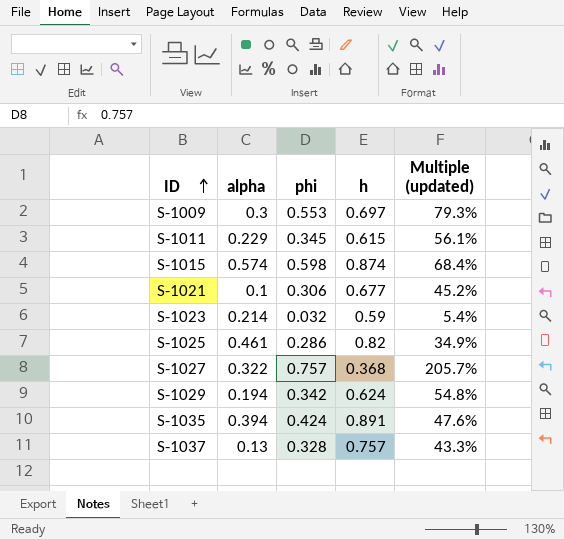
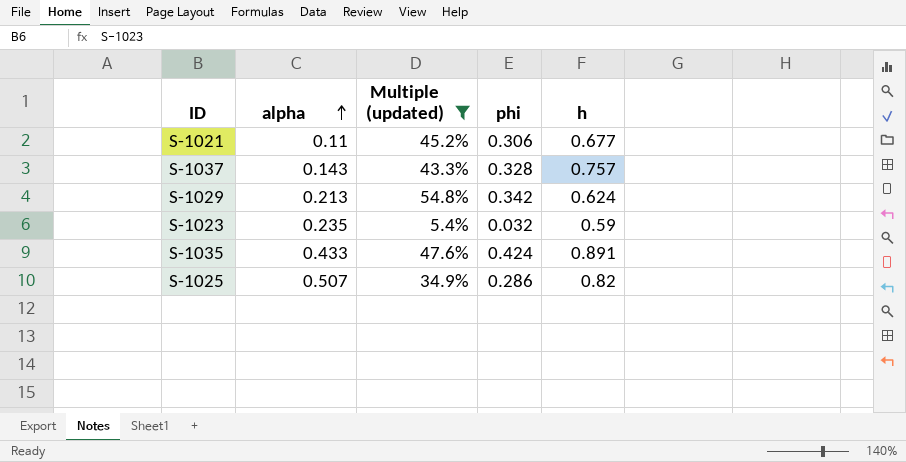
filter: none -> Multiple (updated) <= 54.8%
row order: ID ascending -> alpha ascending
column Multiple (updated) | position: 5 -> 3
S-1021 | alpha: 0.1 -> 0.11
S-1037 | alpha: 0.13 -> 0.143
S-1029 | alpha: 0.194 -> 0.213
S-1023 | alpha: 0.214 -> 0.235
S-1035 | alpha: 0.394 -> 0.433
S-1025 | alpha: 0.461 -> 0.507

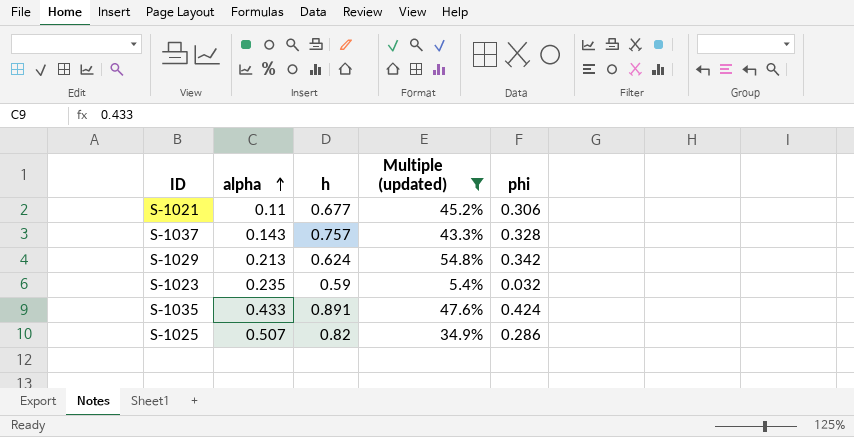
column h | position: 5 -> 3

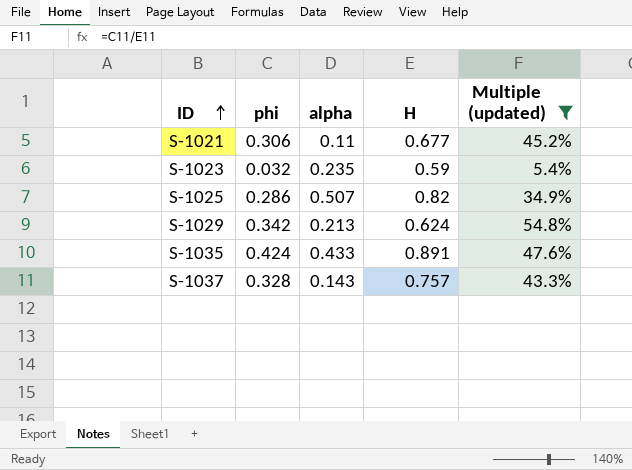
row order: alpha ascending -> ID ascending
column phi | position: 5 -> 2
column name: h -> H

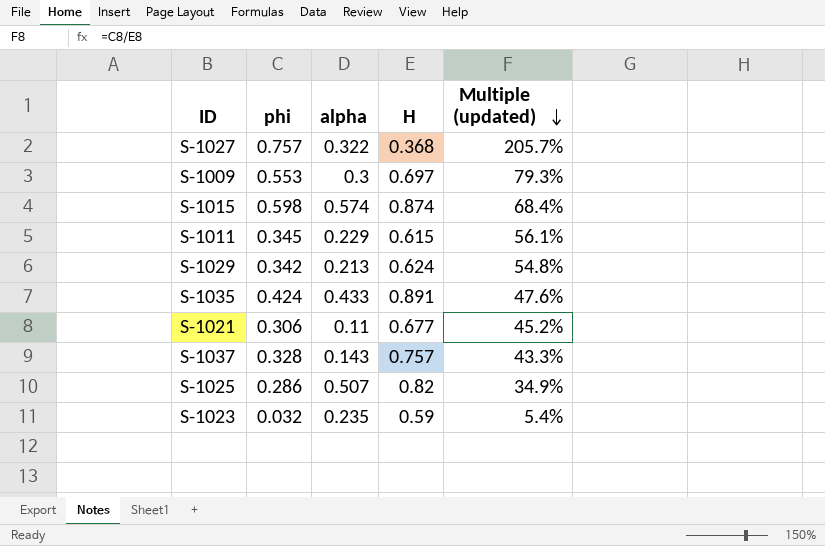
filter: Multiple (updated) <= 54.8% -> none
row order: ID ascending -> Multiple (updated) descending

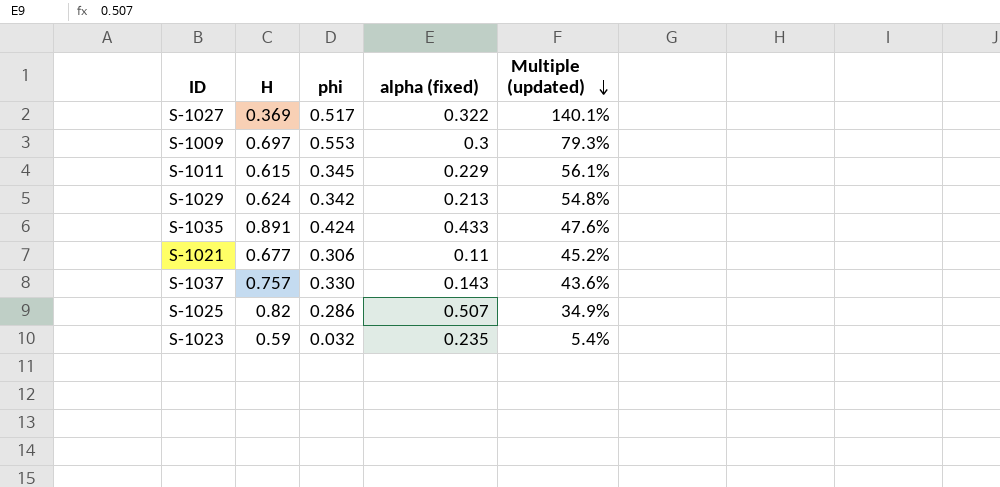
column H | position: 4 -> 2
column name: alpha -> alpha (fixed)
row S-1015: 0.598 | 0.574 | 0.874 | 68.4% -> none
S-1027 | H: 0.368 -> 0.369
S-1027 | phi: 0.757 -> 0.517
S-1027 | Multiple (updated): 205.7% -> 140.1%
S-1037 | phi: 0.328 -> 0.330
S-1037 | Multiple (updated): 43.3% -> 43.6%

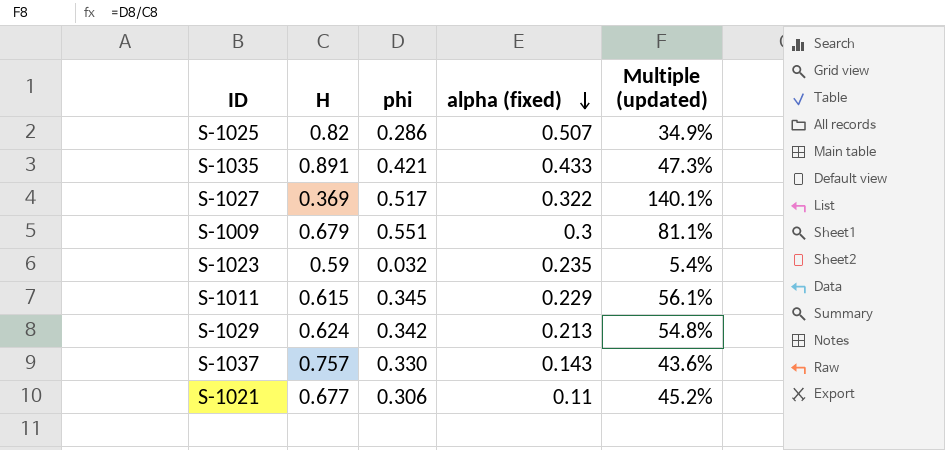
row order: Multiple (updated) descending -> alpha (fixed) descending
S-1035 | phi: 0.424 -> 0.421
S-1035 | Multiple (updated): 47.6% -> 47.3%
S-1009 | H: 0.697 -> 0.679
S-1009 | phi: 0.553 -> 0.551
S-1009 | Multiple (updated): 79.3% -> 81.1%

